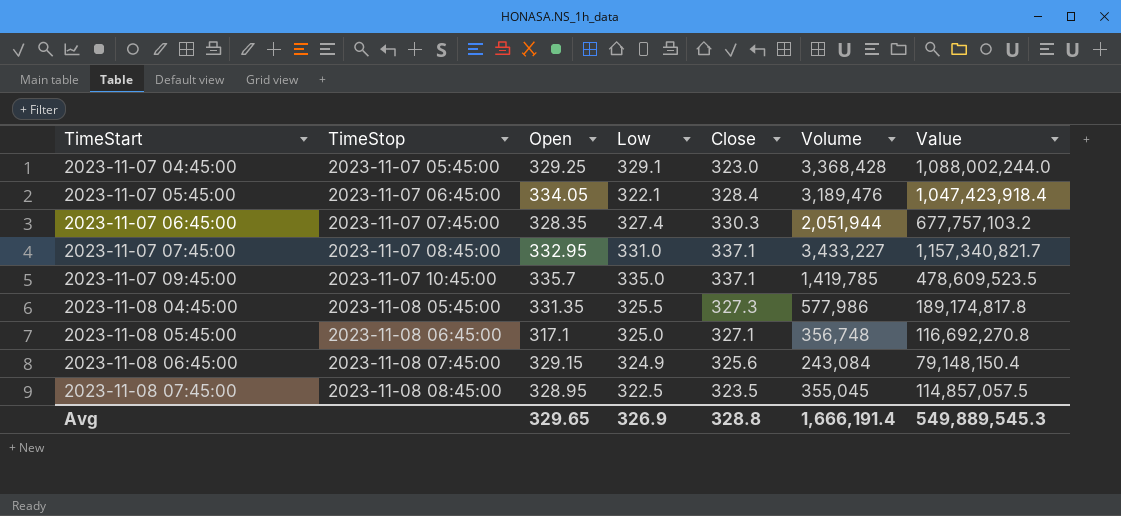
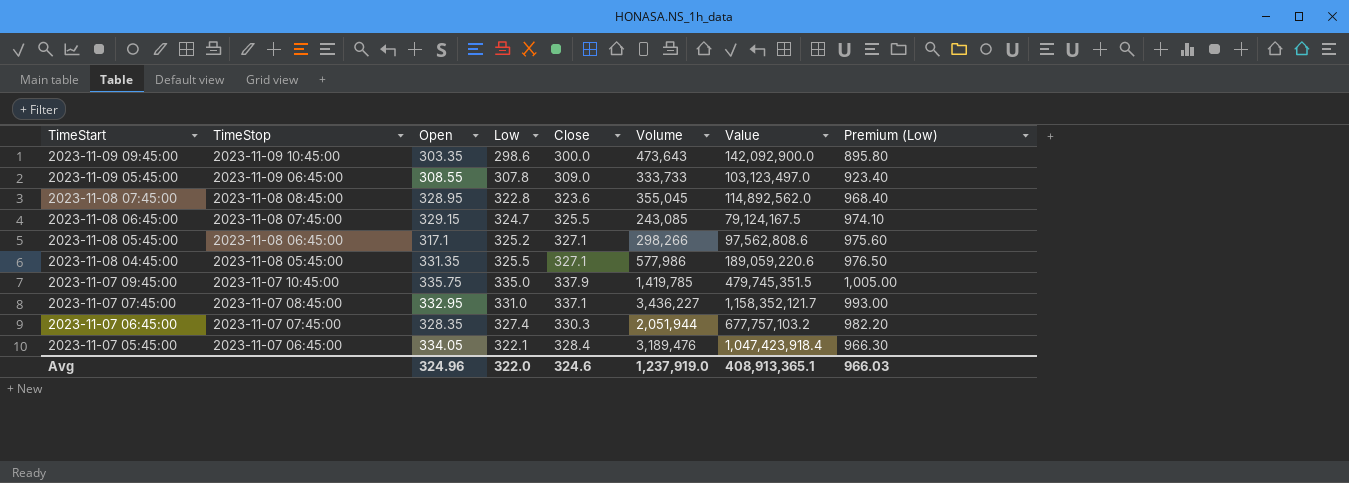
row order: TimeStart ascending -> TimeStart descending
column Premium (Low) | formula: none -> [Low] * 3
row 2023-11-07 04:45:00: 2023-11-07 05:45:00 | 329.25 | 329.1 | 323.0 | 3,368,428 | 1,088,002,244.0 -> none
row 2023-11-09 09:45:00: none -> 2023-11-09 10:45:00 | 303.35 | 298.6 | 300.0 | 473,643 | 142,092,900.0 | 895.80
row 2023-11-09 05:45:00: none -> 2023-11-09 06:45:00 | 308.55 | 307.8 | 309.0 | 333,733 | 103,123,497.0 | 923.40
2023-11-08 07:45:00 | Low: 322.5 -> 322.8
2023-11-08 07:45:00 | Close: 323.5 -> 323.6
2023-11-08 07:45:00 | Value: 114,857,057.5 -> 114,892,562.0
2023-11-08 06:45:00 | Low: 324.9 -> 324.7
2023-11-08 06:45:00 | Close: 325.6 -> 325.5
2023-11-08 06:45:00 | Volume: 243,084 -> 243,085
2023-11-08 06:45:00 | Value: 79,148,150.4 -> 79,124,167.5
2023-11-08 05:45:00 | Low: 325.0 -> 325.2
2023-11-08 05:45:00 | Volume: 356,748 -> 298,266
2023-11-08 05:45:00 | Value: 116,692,270.8 -> 97,562,808.6
2023-11-08 04:45:00 | Close: 327.3 -> 327.1
2023-11-08 04:45:00 | Value: 189,174,817.8 -> 189,059,220.6
2023-11-07 09:45:00 | Open: 335.7 -> 335.75
2023-11-07 09:45:00 | Close: 337.1 -> 337.9
2023-11-07 09:45:00 | Value: 478,609,523.5 -> 479,745,351.5
2023-11-07 07:45:00 | Volume: 3,433,227 -> 3,436,227
2023-11-07 07:45:00 | Value: 1,157,340,821.7 -> 1,158,352,121.7
Avg | Open: 329.65 -> 324.96
Avg | Low: 326.9 -> 322.0
Avg | Close: 328.8 -> 324.6
Avg | Volume: 1,666,191.4 -> 1,237,919.0
Avg | Value: 549,889,545.3 -> 408,913,365.1

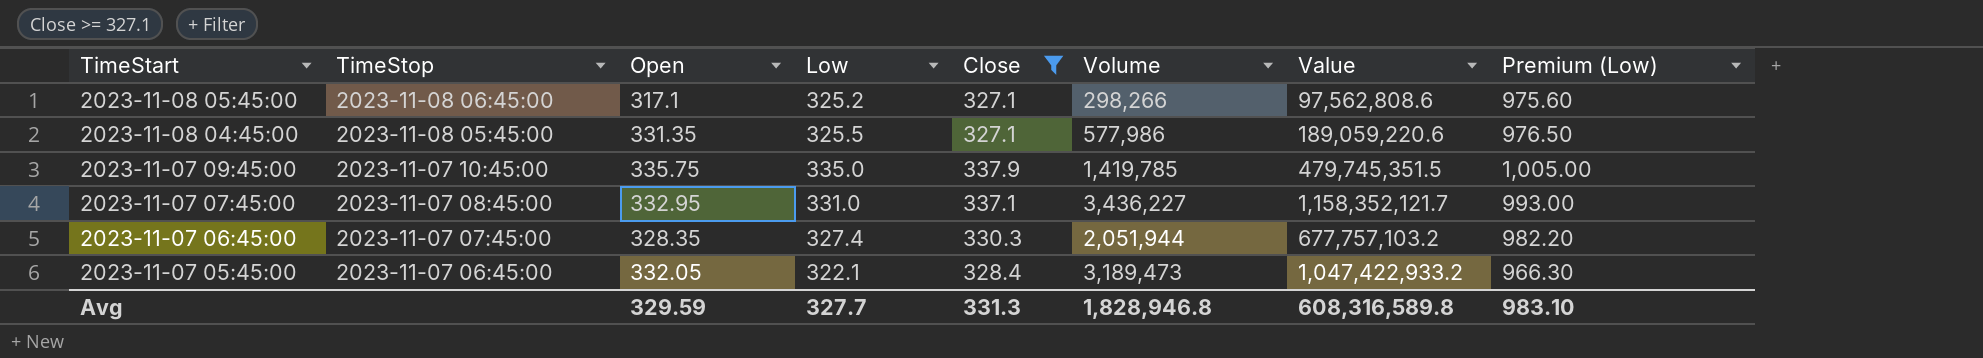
filter: none -> Close >= 327.1
2023-11-07 05:45:00 | Open: 334.05 -> 332.05
2023-11-07 05:45:00 | Volume: 3,189,476 -> 3,189,473
2023-11-07 05:45:00 | Value: 1,047,423,918.4 -> 1,047,422,933.2
Avg | Open: 324.96 -> 329.59
Avg | Low: 322.0 -> 327.7
Avg | Close: 324.6 -> 331.3
Avg | Volume: 1,237,919.0 -> 1,828,946.8
Avg | Value: 408,913,365.1 -> 608,316,589.8
Avg | Premium (Low): 966.03 -> 983.10

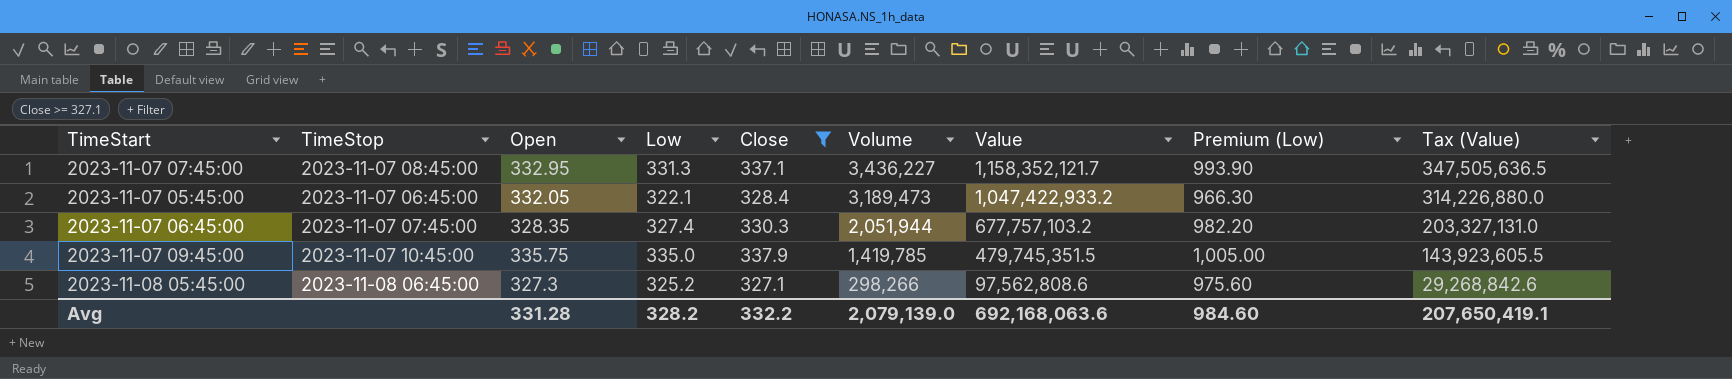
row order: TimeStart descending -> Volume descending
column Tax (Value) | formula: none -> [Value] * 0.3
row 2023-11-08 04:45:00: 2023-11-08 05:45:00 | 331.35 | 325.5 | 327.1 | 577,986 | 189,059,220.6 | 976.50 -> none
2023-11-07 07:45:00 | Low: 331.0 -> 331.3
2023-11-07 07:45:00 | Premium (Low): 993.00 -> 993.90
2023-11-08 05:45:00 | Open: 317.1 -> 327.3
Avg | Open: 329.59 -> 331.28
Avg | Low: 327.7 -> 328.2
Avg | Close: 331.3 -> 332.2
Avg | Volume: 1,828,946.8 -> 2,079,139.0
Avg | Value: 608,316,589.8 -> 692,168,063.6
Avg | Premium (Low): 983.10 -> 984.60

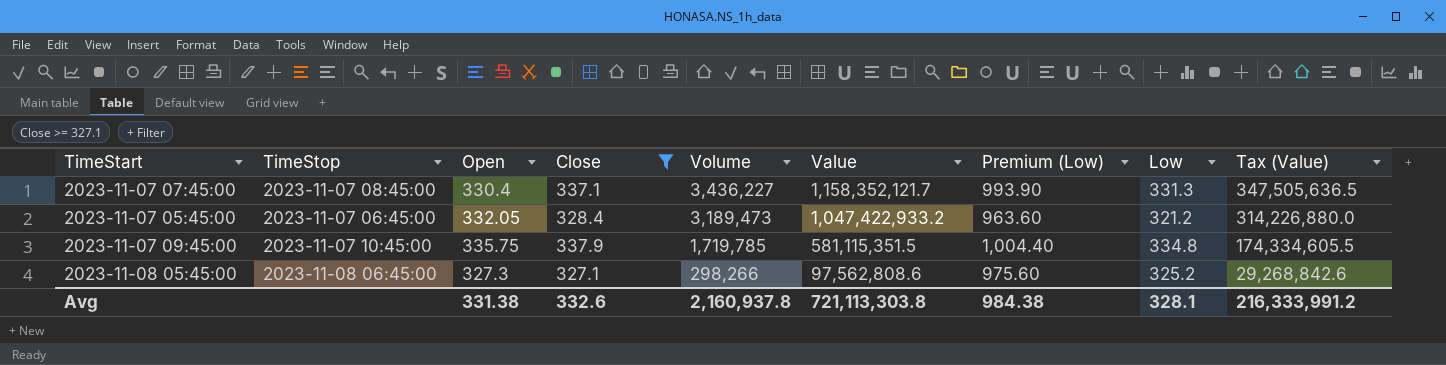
column Low | position: 4 -> 8
row 2023-11-07 06:45:00: 2023-11-07 07:45:00 | 328.35 | 327.4 | 330.3 | 2,051,944 | 677,757,103.2 | 982.20 | 203,327,131.0 -> none
2023-11-07 07:45:00 | Open: 332.95 -> 330.4
2023-11-07 05:45:00 | Premium (Low): 966.30 -> 963.60
2023-11-07 05:45:00 | Low: 322.1 -> 321.2
2023-11-07 09:45:00 | Volume: 1,419,785 -> 1,719,785
2023-11-07 09:45:00 | Value: 479,745,351.5 -> 581,115,351.5
2023-11-07 09:45:00 | Premium (Low): 1,005.00 -> 1,004.40
2023-11-07 09:45:00 | Low: 335.0 -> 334.8
2023-11-07 09:45:00 | Tax (Value): 143,923,605.5 -> 174,334,605.5
Avg | Open: 331.28 -> 331.38
Avg | Close: 332.2 -> 332.6
Avg | Volume: 2,079,139.0 -> 2,160,937.8
Avg | Value: 692,168,063.6 -> 721,113,303.8
Avg | Premium (Low): 984.60 -> 984.38
Avg | Low: 328.2 -> 328.1
Avg | Tax (Value): 207,650,419.1 -> 216,333,991.2

